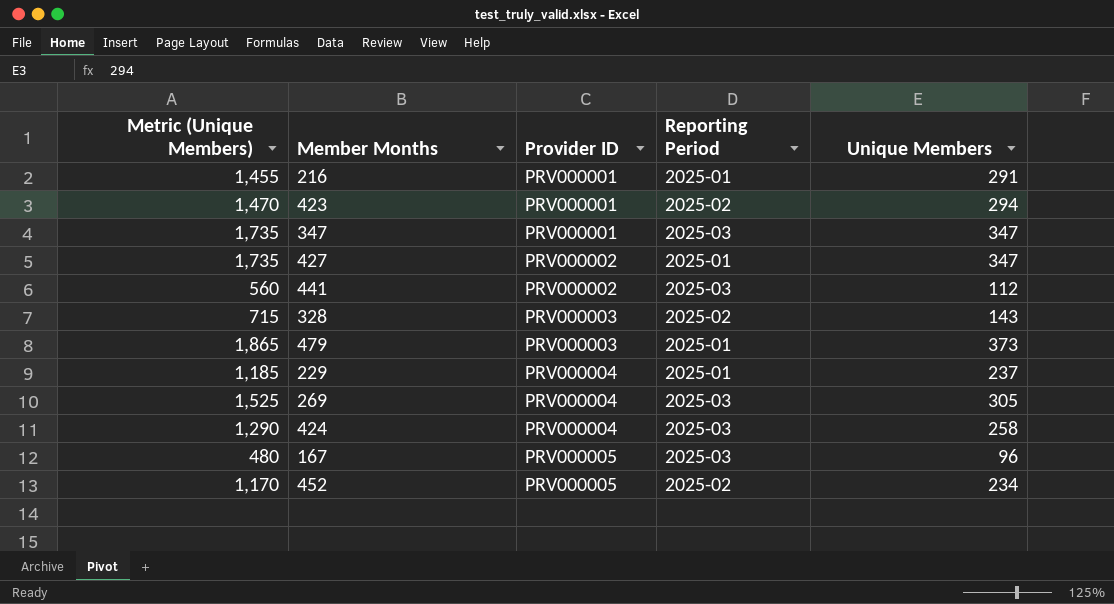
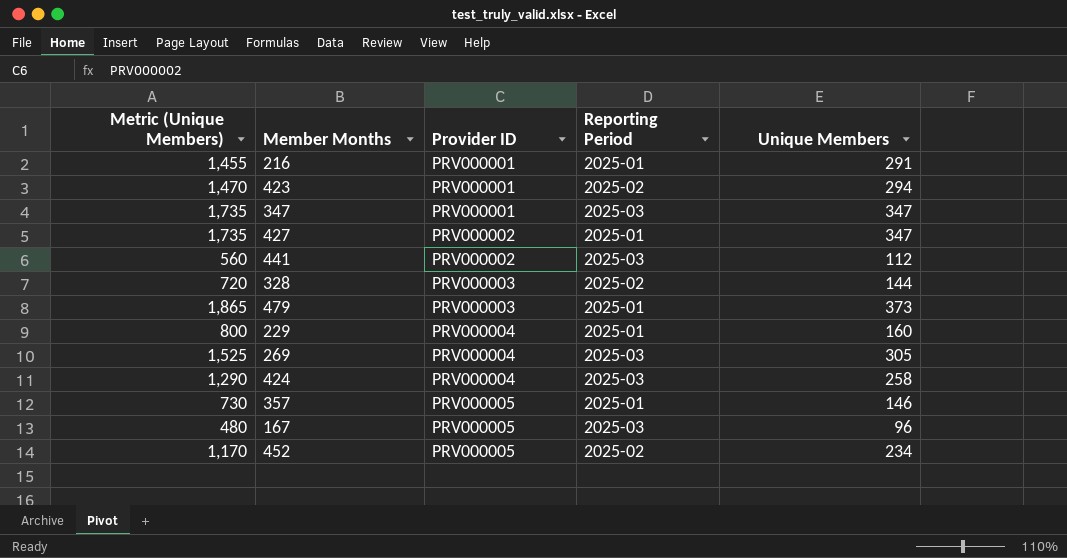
328 | Metric (Unique Members): 715 -> 720
328 | Unique Members: 143 -> 144
229 | Metric (Unique Members): 1,185 -> 800
229 | Unique Members: 237 -> 160
row 357: none -> 730 | PRV000005 | 2025-01 | 146

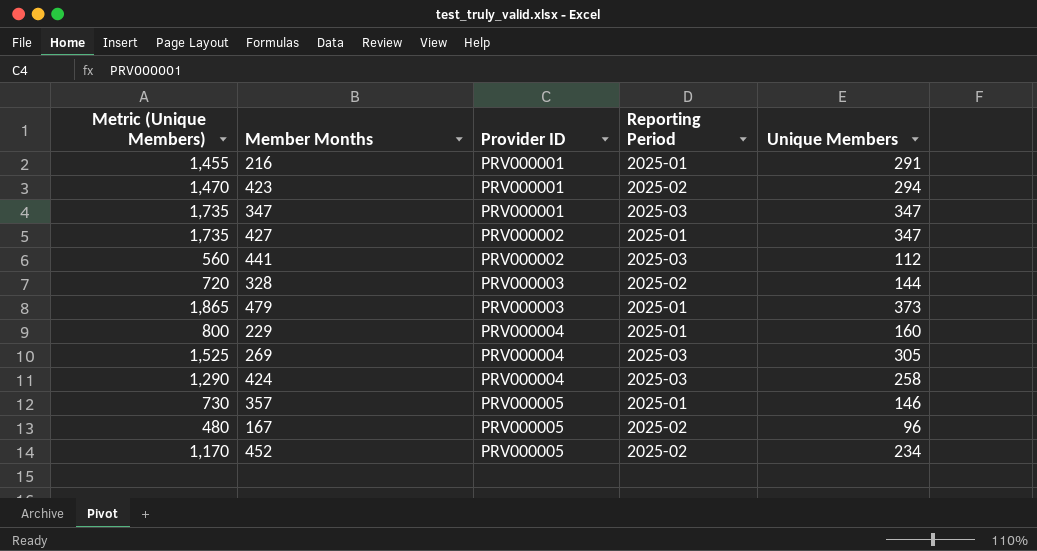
167 | Reporting Period: 2025-03 -> 2025-02

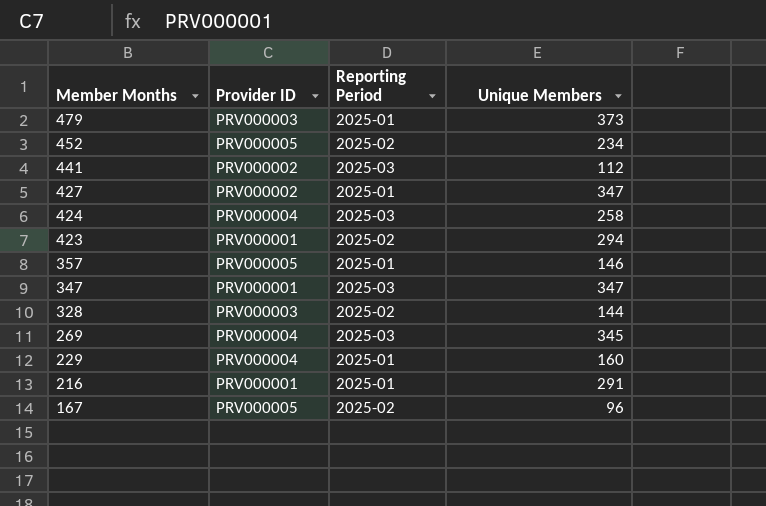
row order: Provider ID ascending -> Member Months descending
column Metric (Unique Members) | formula: [Unique Members] * 5 -> none
269 | Unique Members: 305 -> 345

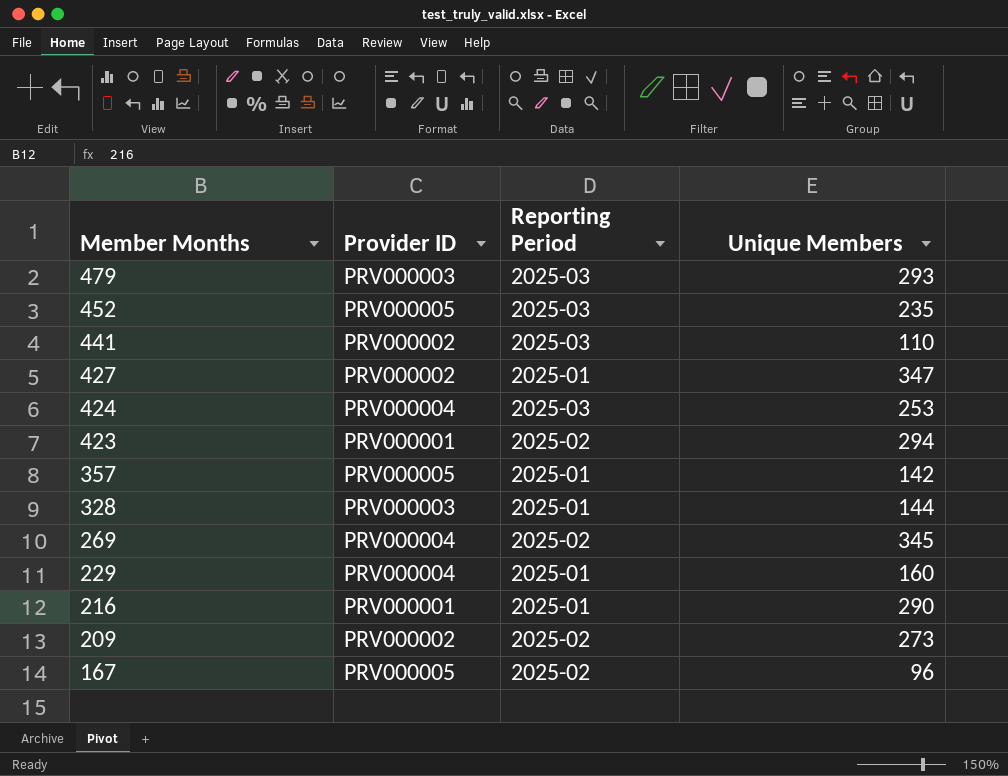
row 347: PRV000001 | 2025-03 | 347 -> none
479 | Reporting Period: 2025-01 -> 2025-03
479 | Unique Members: 373 -> 293
452 | Reporting Period: 2025-02 -> 2025-03
452 | Unique Members: 234 -> 235
441 | Unique Members: 112 -> 110
424 | Unique Members: 258 -> 253
357 | Unique Members: 146 -> 142
328 | Reporting Period: 2025-02 -> 2025-01
269 | Reporting Period: 2025-03 -> 2025-02
216 | Unique Members: 291 -> 290
row 209: none -> PRV000002 | 2025-02 | 273

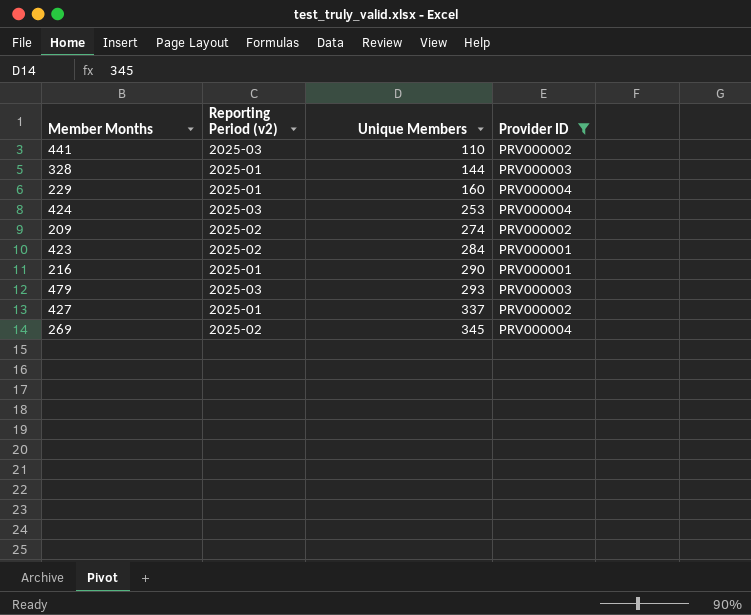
filter: none -> Provider ID != PRV000005
row order: Member Months descending -> Unique Members ascending
column name: Reporting Period -> Reporting Period (v2)
column Provider ID | position: 2 -> 4
209 | Unique Members: 273 -> 274
423 | Unique Members: 294 -> 284
427 | Unique Members: 347 -> 337

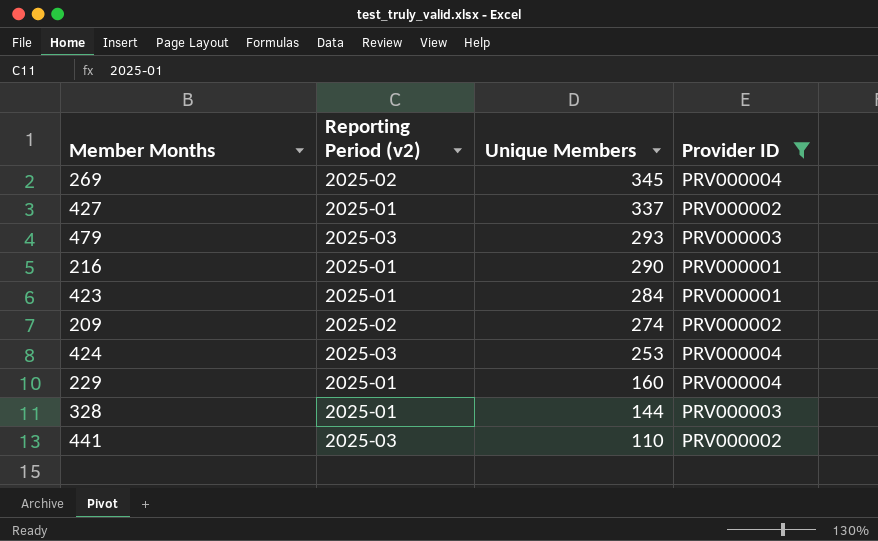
row order: Unique Members ascending -> Unique Members descending
423 | Reporting Period (v2): 2025-02 -> 2025-01

